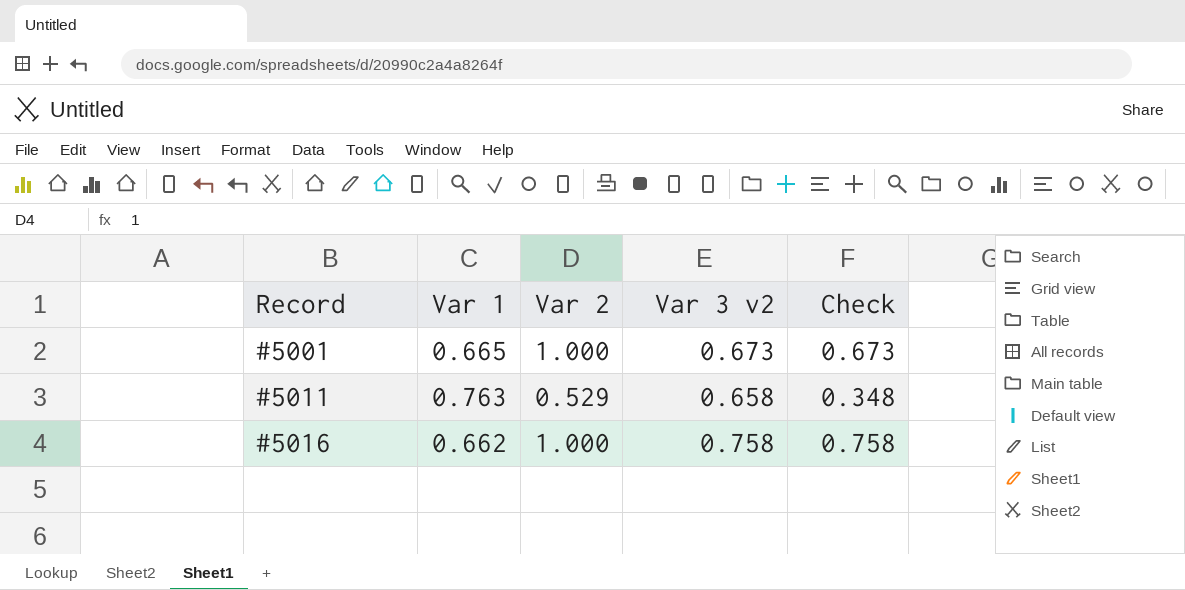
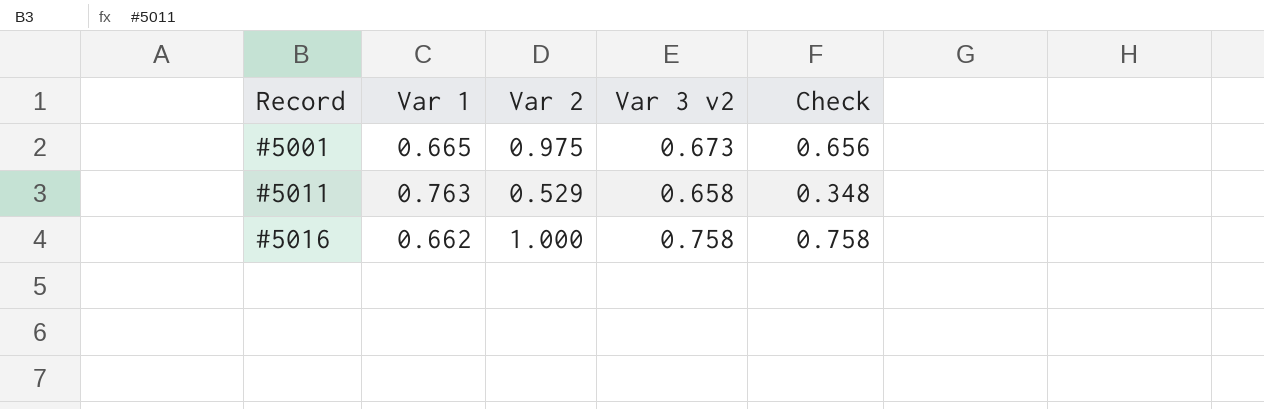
#5001 | Var 2: 1.000 -> 0.975
#5001 | Check: 0.673 -> 0.656

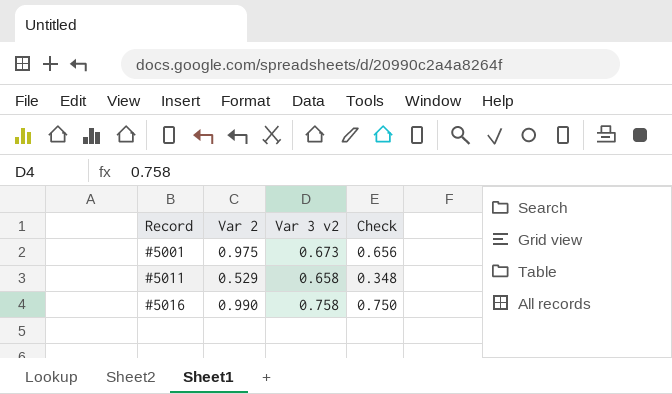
column Var 1 | position: 2 -> none
#5016 | Var 2: 1.000 -> 0.990
#5016 | Check: 0.758 -> 0.750

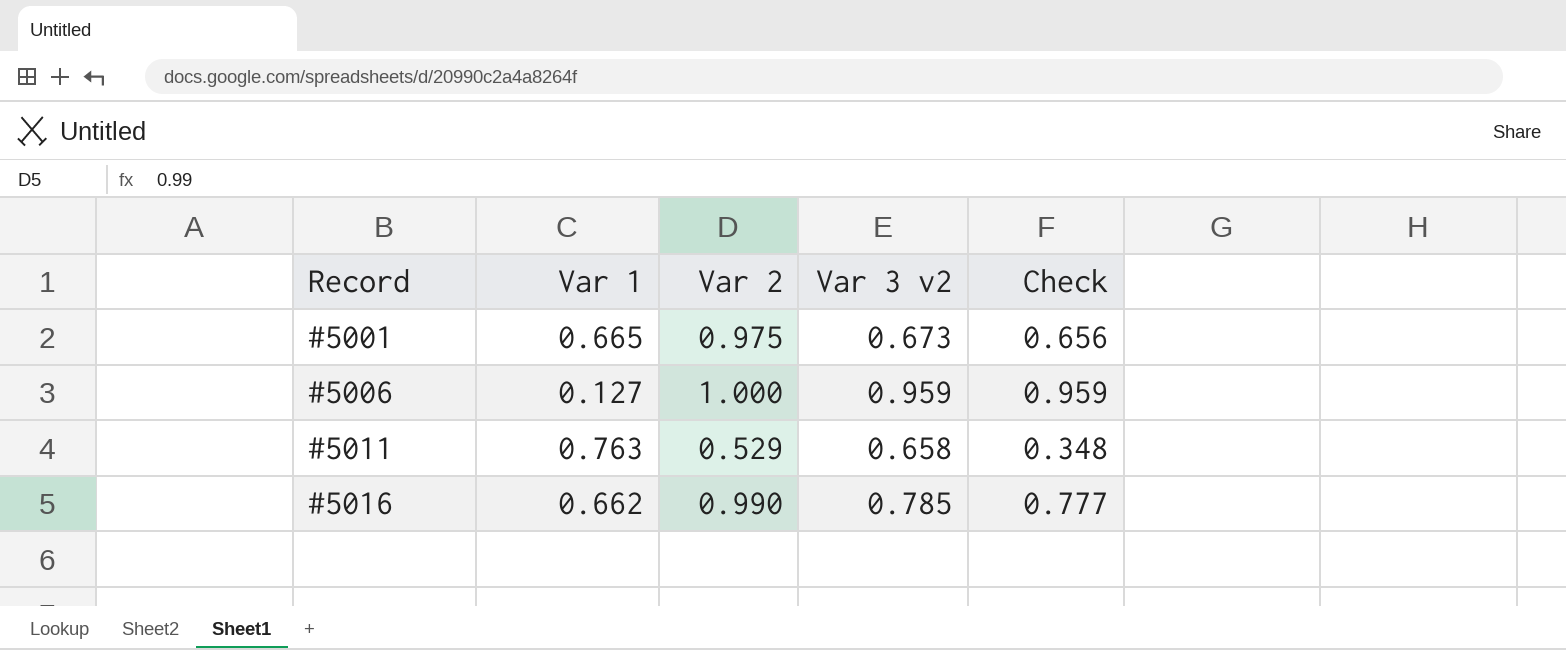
column Var 1 | position: none -> 2
row #5006: none -> 0.127 | 1.000 | 0.959 | 0.959
#5016 | Var 3 v2: 0.758 -> 0.785
#5016 | Check: 0.750 -> 0.777

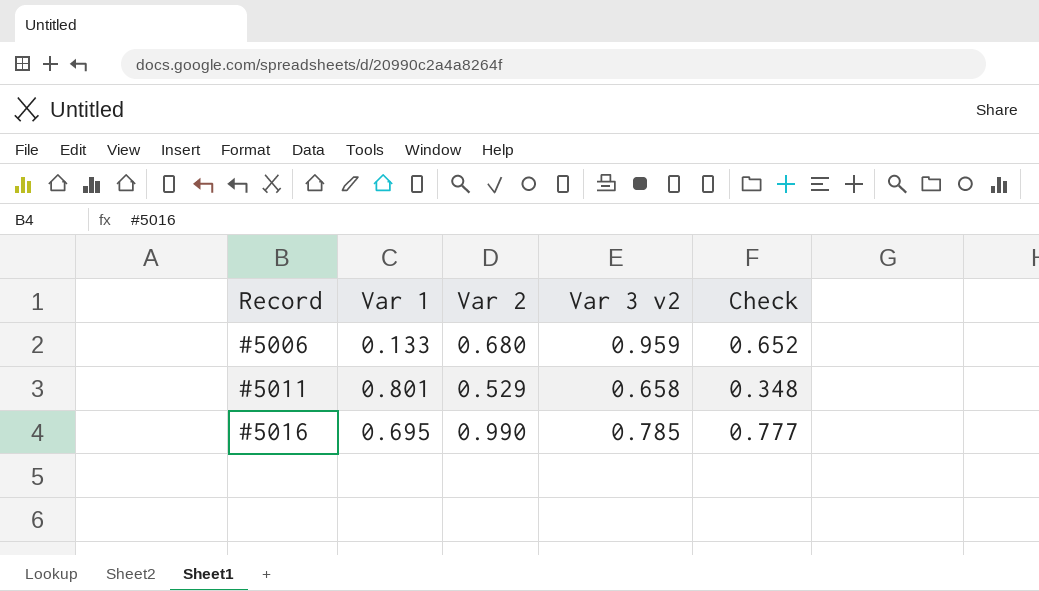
row #5001: 0.665 | 0.975 | 0.673 | 0.656 -> none
#5006 | Var 1: 0.127 -> 0.133
#5006 | Var 2: 1.000 -> 0.680
#5006 | Check: 0.959 -> 0.652
#5011 | Var 1: 0.763 -> 0.801
#5016 | Var 1: 0.662 -> 0.695

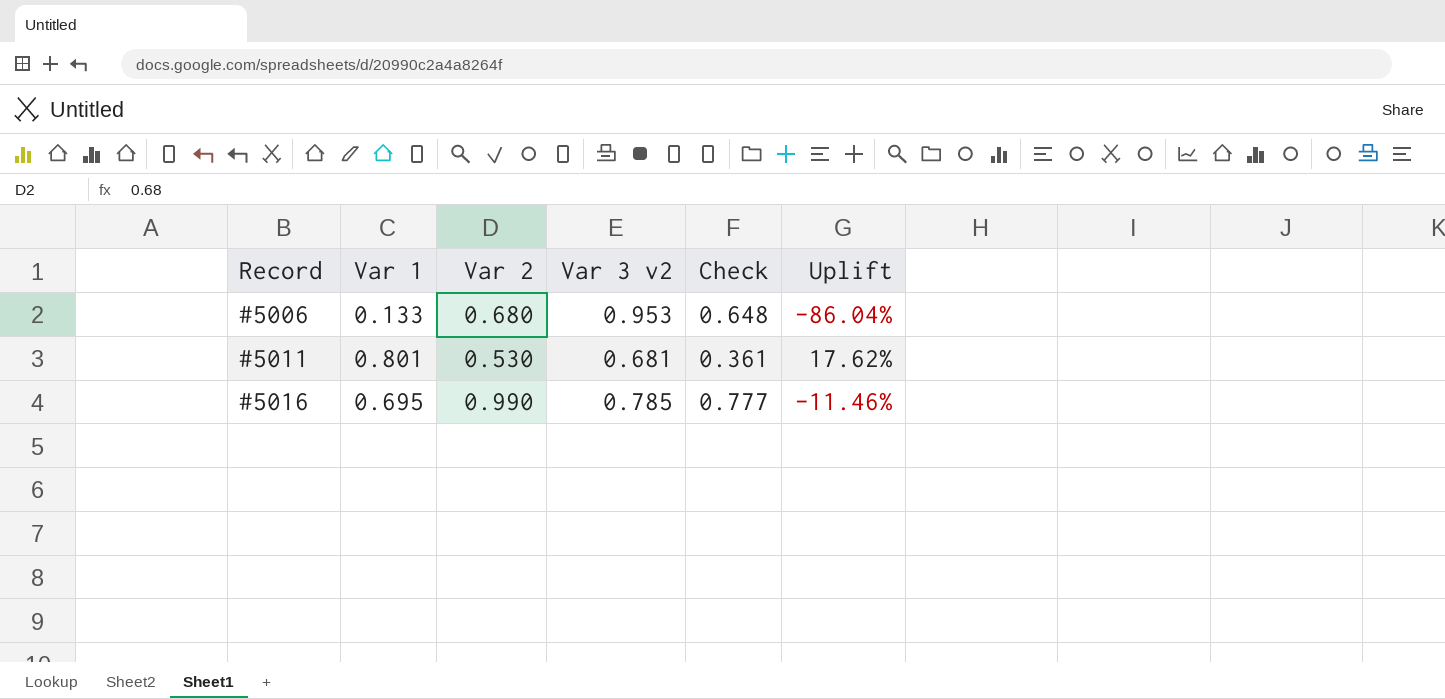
column Uplift | formula: none -> ([Var 1] - [Var 3 v2]) / [Var 3 v2]
#5006 | Var 3 v2: 0.959 -> 0.953
#5006 | Check: 0.652 -> 0.648
#5011 | Var 2: 0.529 -> 0.530
#5011 | Var 3 v2: 0.658 -> 0.681
#5011 | Check: 0.348 -> 0.361

